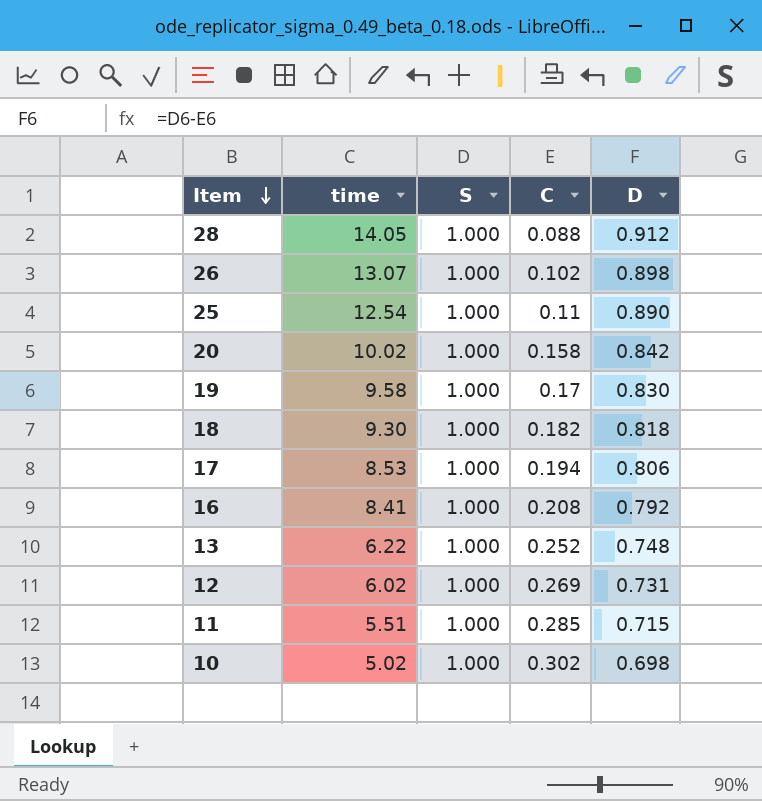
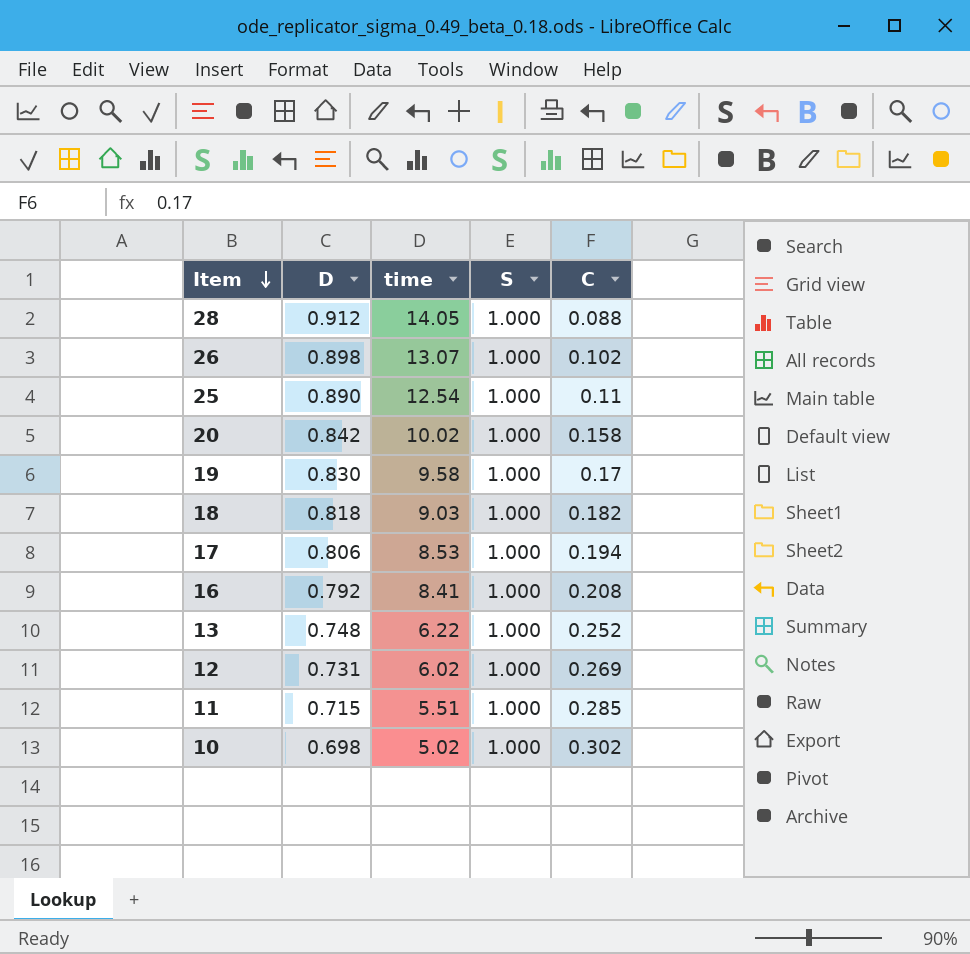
column D | position: 5 -> 2
18 | time: 9.30 -> 9.03

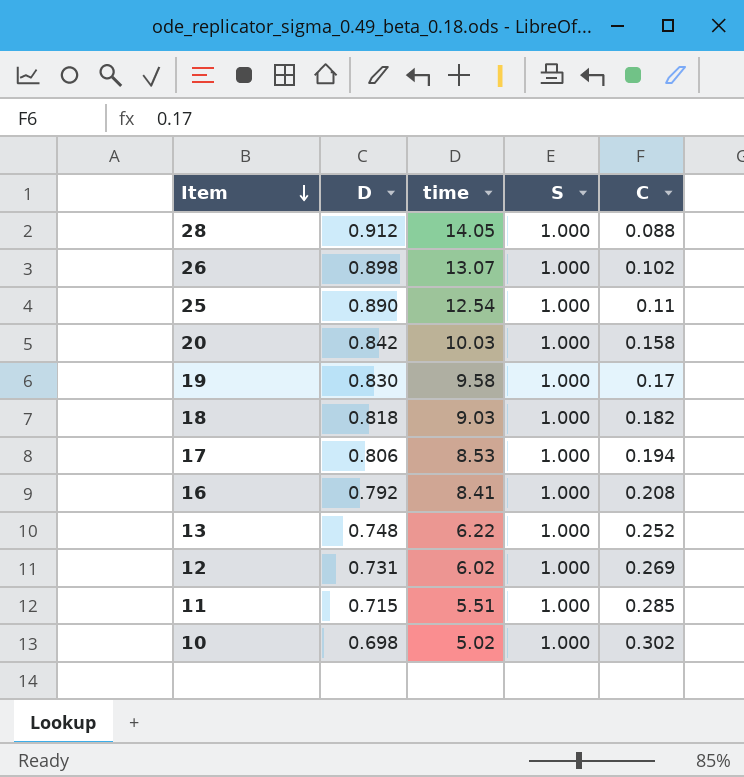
20 | time: 10.02 -> 10.03

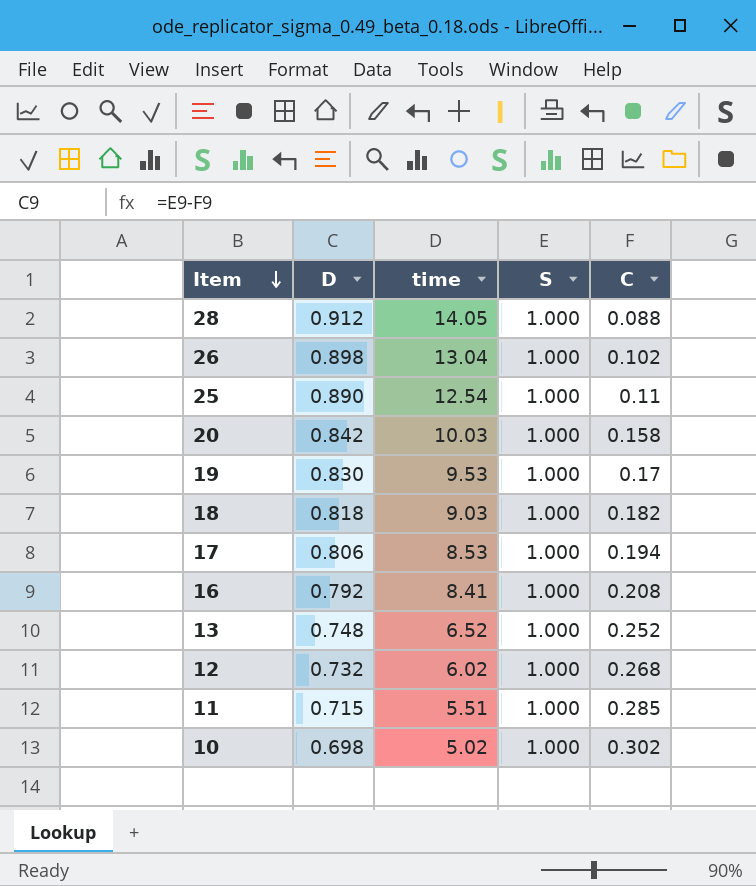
26 | time: 13.07 -> 13.04
19 | time: 9.58 -> 9.53
13 | time: 6.22 -> 6.52
12 | D: 0.731 -> 0.732
12 | C: 0.269 -> 0.268

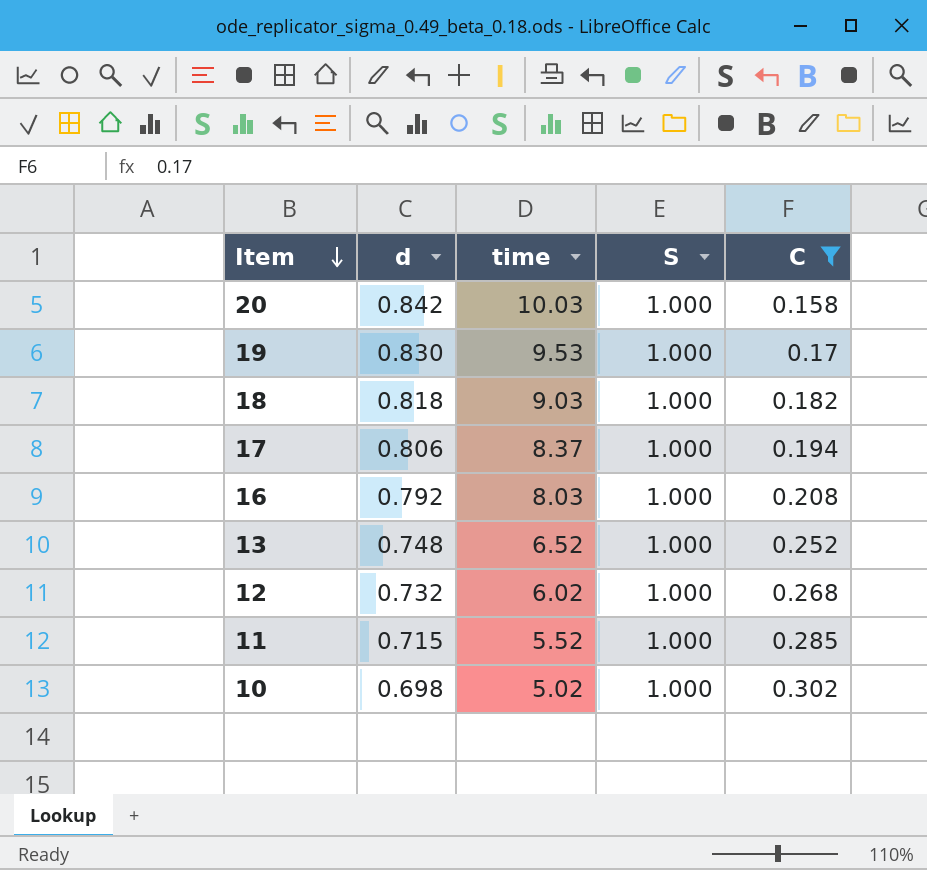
filter: none -> C >= 0.158
column name: D -> d
17 | time: 8.53 -> 8.37
16 | time: 8.41 -> 8.03
11 | time: 5.51 -> 5.52

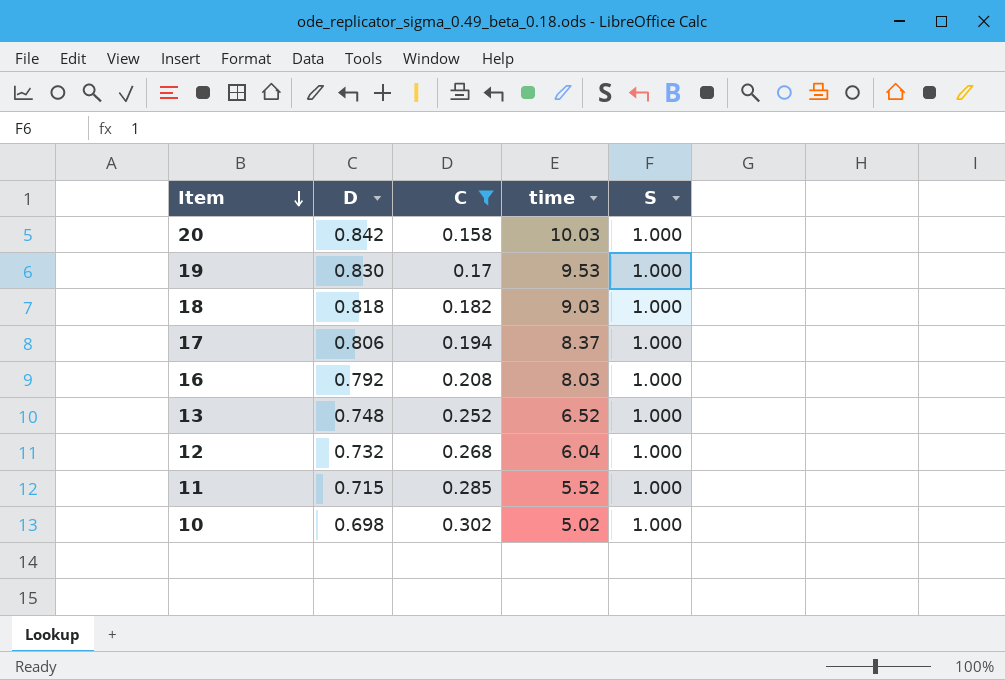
column name: d -> D
column C | position: 5 -> 3
12 | time: 6.02 -> 6.04

